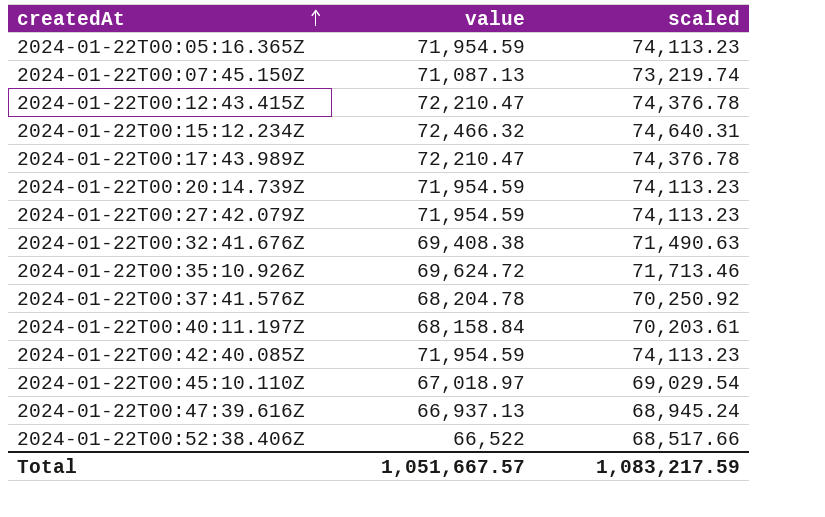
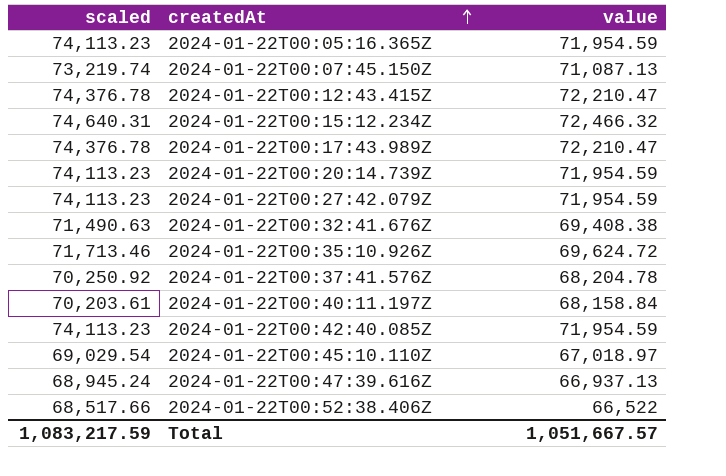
column scaled | position: 3 -> 1

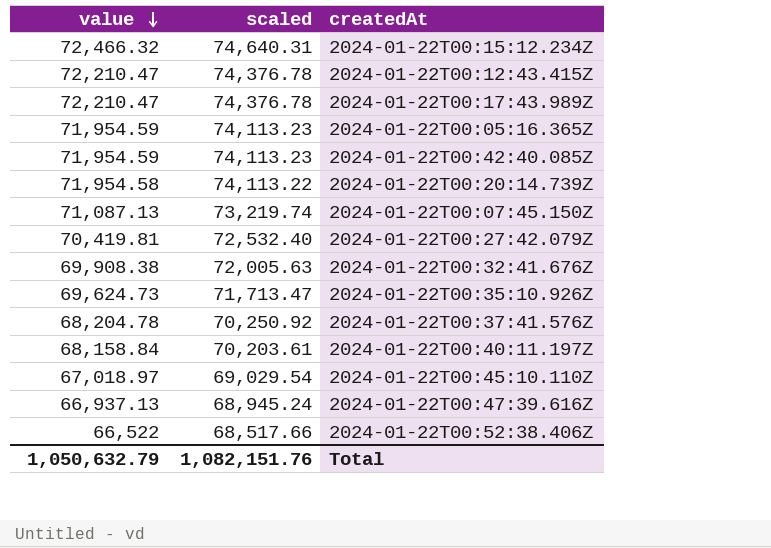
row order: createdAt ascending -> value descending
column value | position: 3 -> 1
2024-01-22T00:20:14.739Z | value: 71,954.59 -> 71,954.58
2024-01-22T00:20:14.739Z | scaled: 74,113.23 -> 74,113.22
2024-01-22T00:27:42.079Z | value: 71,954.59 -> 70,419.81
2024-01-22T00:27:42.079Z | scaled: 74,113.23 -> 72,532.40
2024-01-22T00:32:41.676Z | value: 69,408.38 -> 69,908.38
2024-01-22T00:32:41.676Z | scaled: 71,490.63 -> 72,005.63
2024-01-22T00:35:10.926Z | value: 69,624.72 -> 69,624.73
2024-01-22T00:35:10.926Z | scaled: 71,713.46 -> 71,713.47
Total | value: 1,051,667.57 -> 1,050,632.79
Total | scaled: 1,083,217.59 -> 1,082,151.76

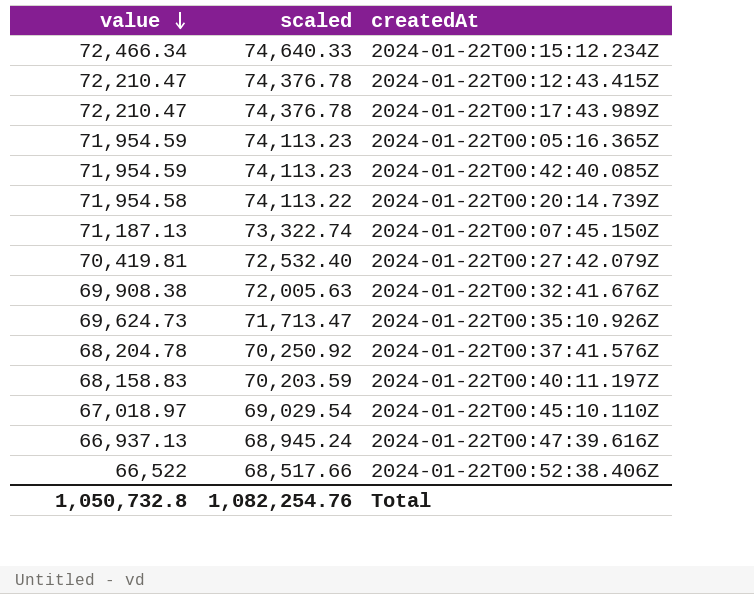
2024-01-22T00:15:12.234Z | value: 72,466.32 -> 72,466.34
2024-01-22T00:15:12.234Z | scaled: 74,640.31 -> 74,640.33
2024-01-22T00:07:45.150Z | value: 71,087.13 -> 71,187.13
2024-01-22T00:07:45.150Z | scaled: 73,219.74 -> 73,322.74
2024-01-22T00:40:11.197Z | value: 68,158.84 -> 68,158.83
2024-01-22T00:40:11.197Z | scaled: 70,203.61 -> 70,203.59
Total | value: 1,050,632.79 -> 1,050,732.8
Total | scaled: 1,082,151.76 -> 1,082,254.76

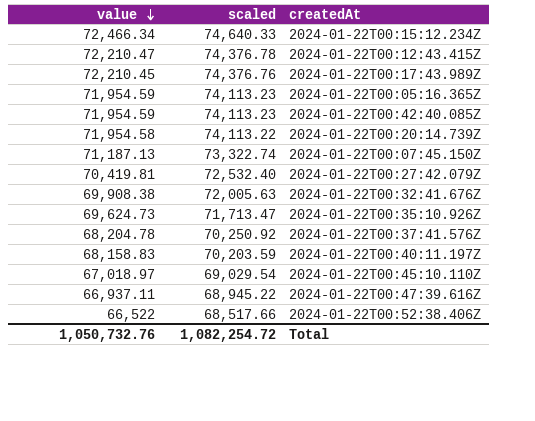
2024-01-22T00:17:43.989Z | value: 72,210.47 -> 72,210.45
2024-01-22T00:17:43.989Z | scaled: 74,376.78 -> 74,376.76
2024-01-22T00:47:39.616Z | value: 66,937.13 -> 66,937.11
2024-01-22T00:47:39.616Z | scaled: 68,945.24 -> 68,945.22
Total | value: 1,050,732.8 -> 1,050,732.76
Total | scaled: 1,082,254.76 -> 1,082,254.72

